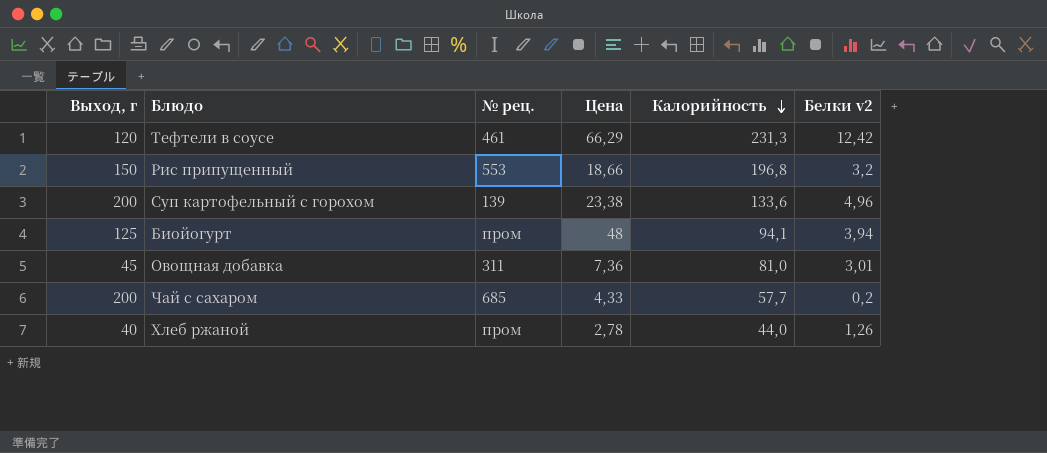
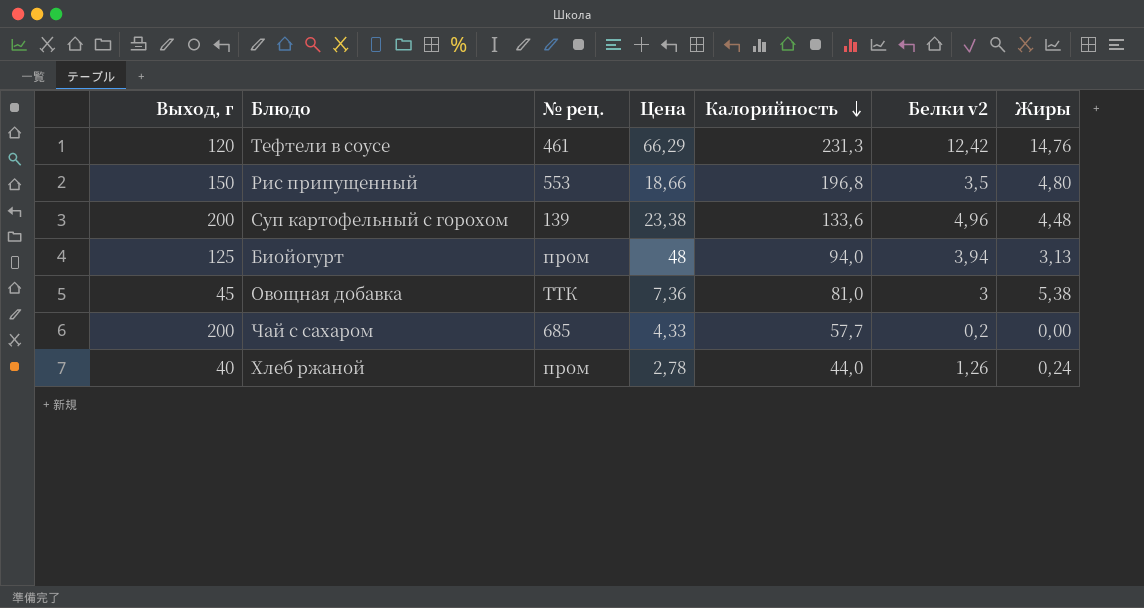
column Жиры | position: none -> 7
Рис припущенный | Белки v2: 3,2 -> 3,5
Биойогурт | Калорийность: 94,1 -> 94,0
Овощная добавка | № рец.: 311 -> ТТК
Овощная добавка | Белки v2: 3,01 -> 3

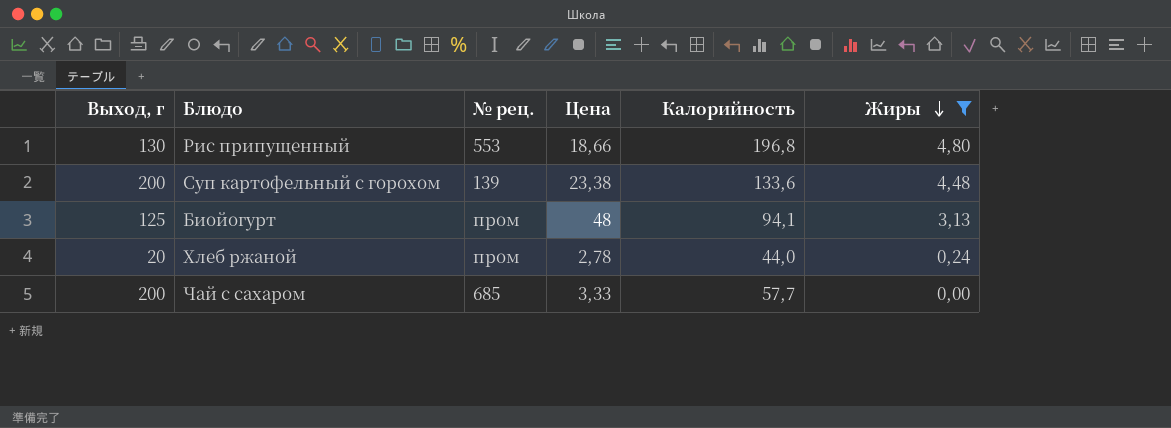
filter: none -> Жиры <= 4,80
row order: Калорийность descending -> Жиры descending
column Белки v2 | position: 6 -> none
Рис припущенный | Выход, г: 150 -> 130
Биойогурт | Калорийность: 94,0 -> 94,1
Хлеб ржаной | Выход, г: 40 -> 20
Чай с сахаром | Цена: 4,33 -> 3,33

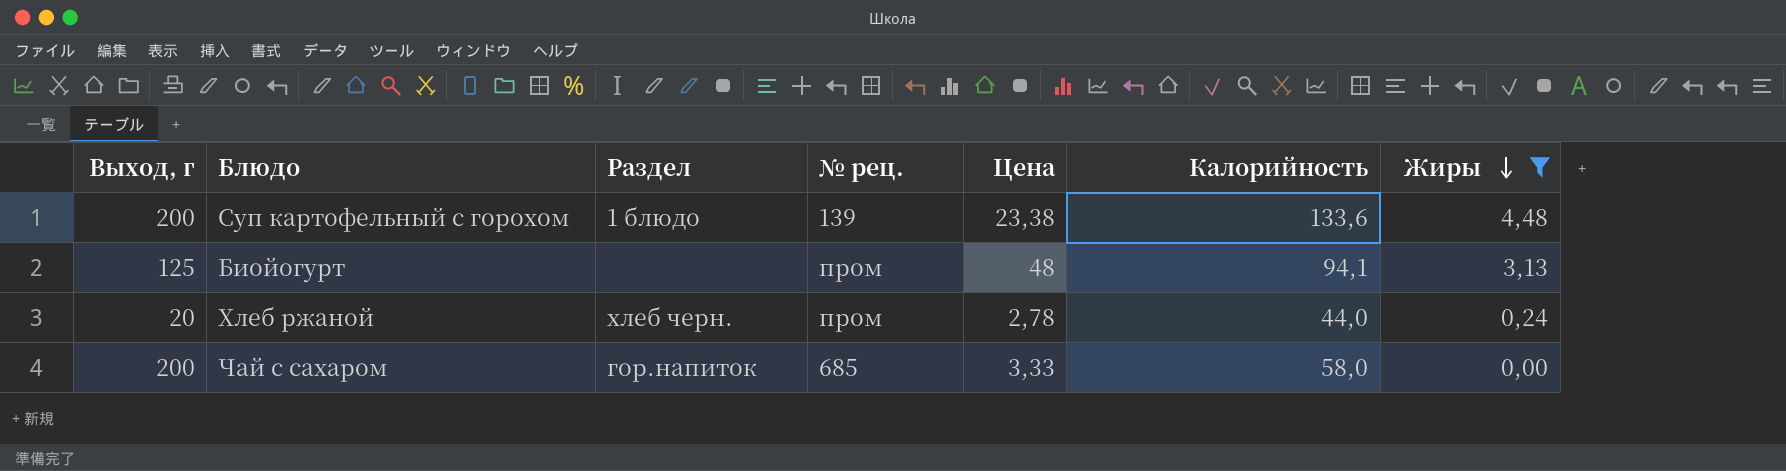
column Раздел | position: none -> 3
row Рис припущенный: 130 | 553 | 18,66 | 196,8 | 4,80 -> none
Чай с сахаром | Калорийность: 57,7 -> 58,0

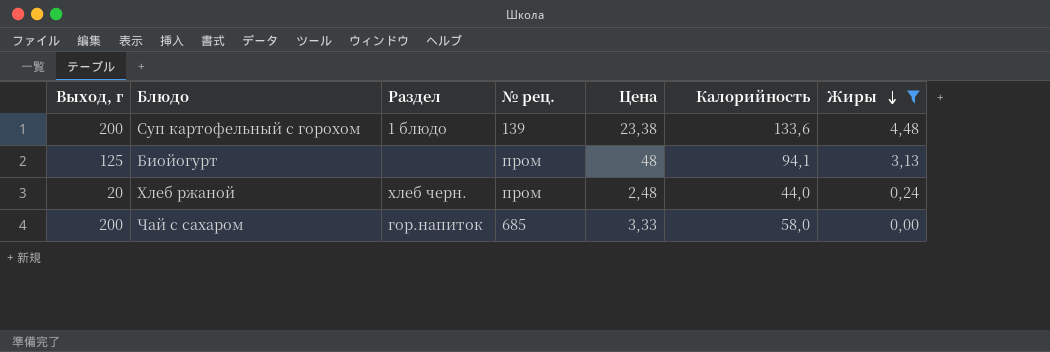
Хлеб ржаной | Цена: 2,78 -> 2,48

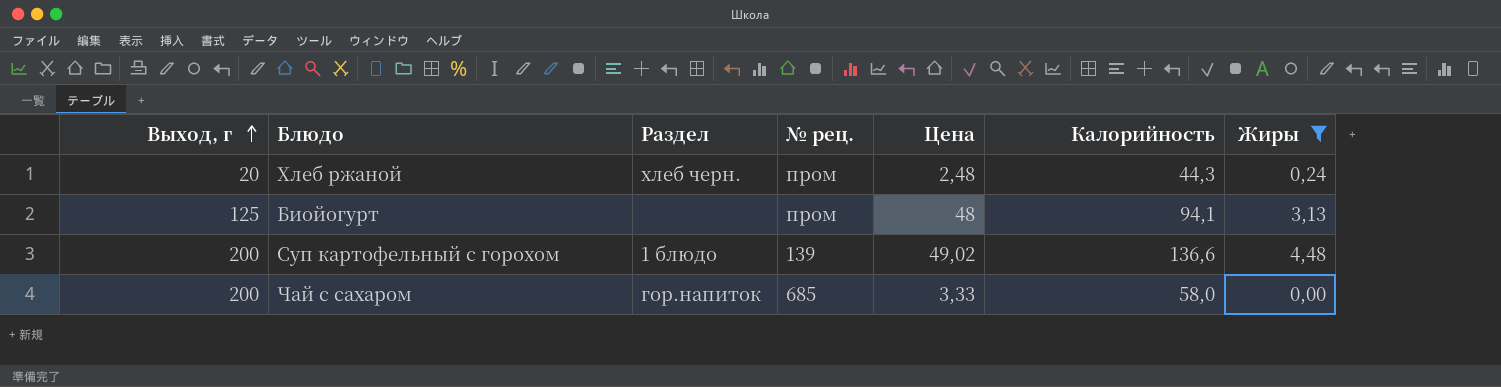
row order: Жиры descending -> Выход, г ascending
Хлеб ржаной | Калорийность: 44,0 -> 44,3
Суп картофельный с горохом | Цена: 23,38 -> 49,02
Суп картофельный с горохом | Калорийность: 133,6 -> 136,6

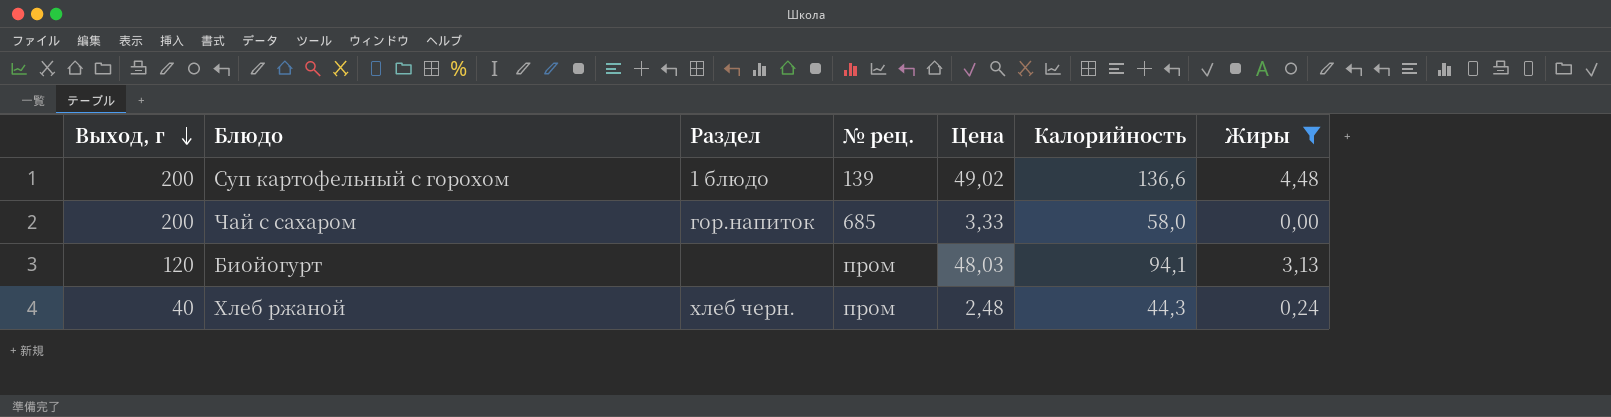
row order: Выход, г ascending -> Выход, г descending
Биойогурт | Выход, г: 125 -> 120
Биойогурт | Цена: 48 -> 48,03
Хлеб ржаной | Выход, г: 20 -> 40

